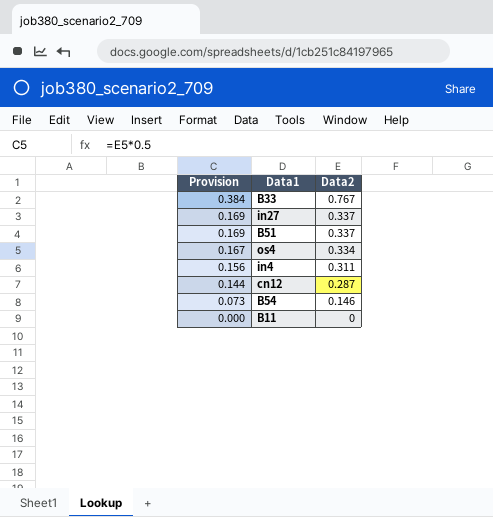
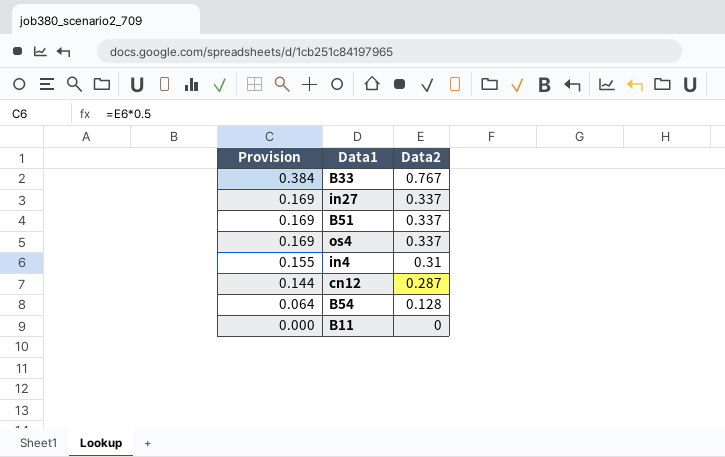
os4 | Provision: 0.167 -> 0.169
os4 | Data2: 0.334 -> 0.337
in4 | Provision: 0.156 -> 0.155
in4 | Data2: 0.311 -> 0.31
B54 | Provision: 0.073 -> 0.064
B54 | Data2: 0.146 -> 0.128

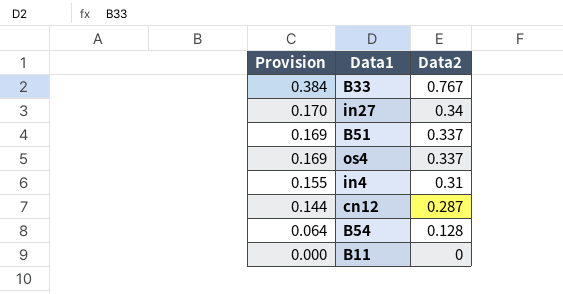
in27 | Provision: 0.169 -> 0.170
in27 | Data2: 0.337 -> 0.34

